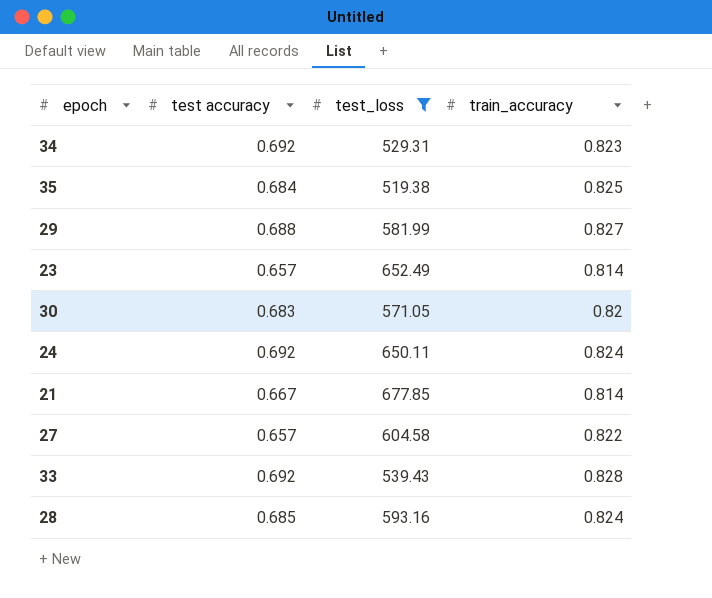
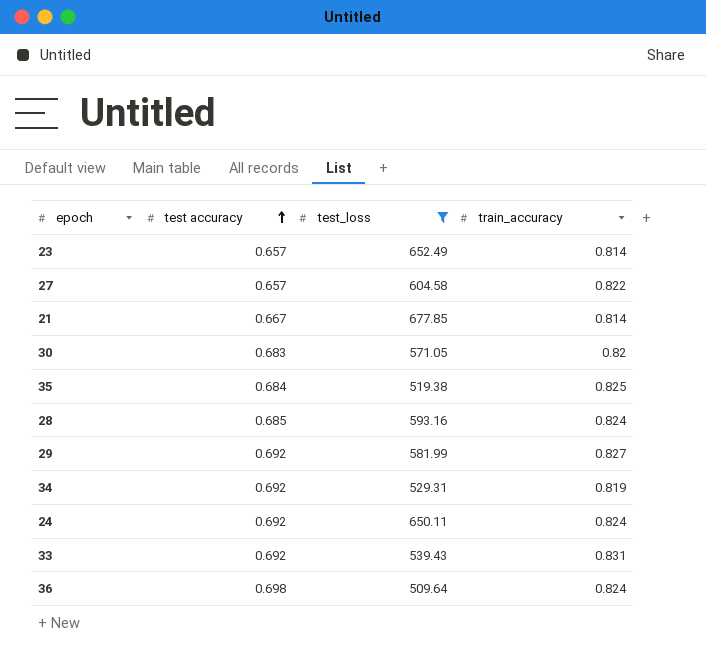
row order: none -> test accuracy ascending
29 | test accuracy: 0.688 -> 0.692
34 | train_accuracy: 0.823 -> 0.819
33 | train_accuracy: 0.828 -> 0.831
row 36: none -> 0.698 | 509.64 | 0.824

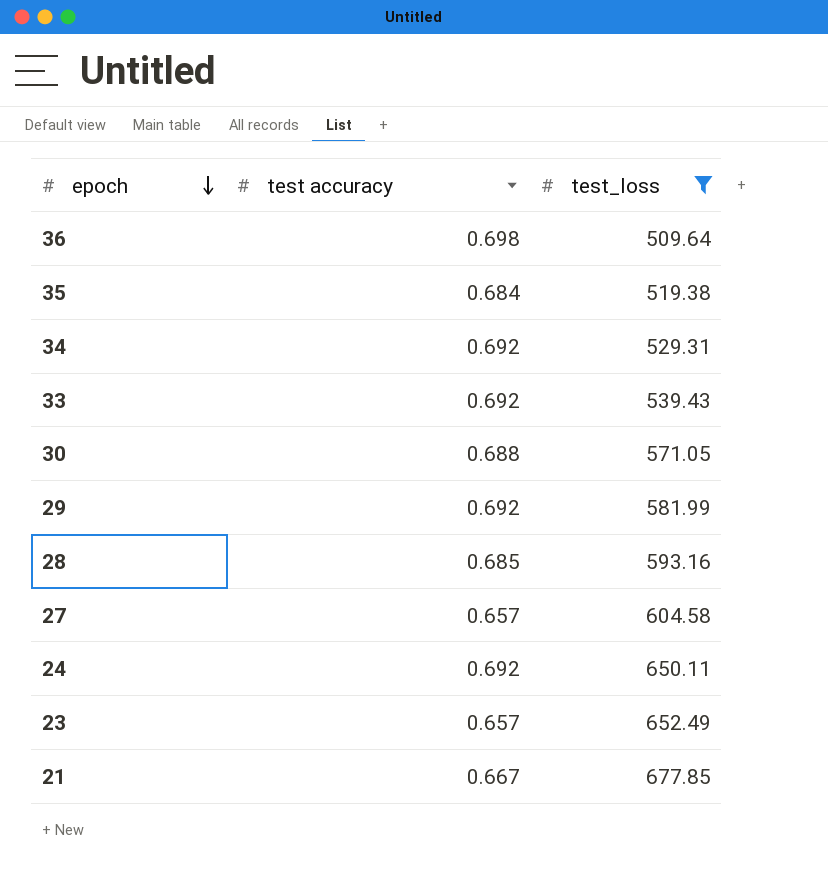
row order: test accuracy ascending -> epoch descending
column train_accuracy | position: 4 -> none
30 | test accuracy: 0.683 -> 0.688

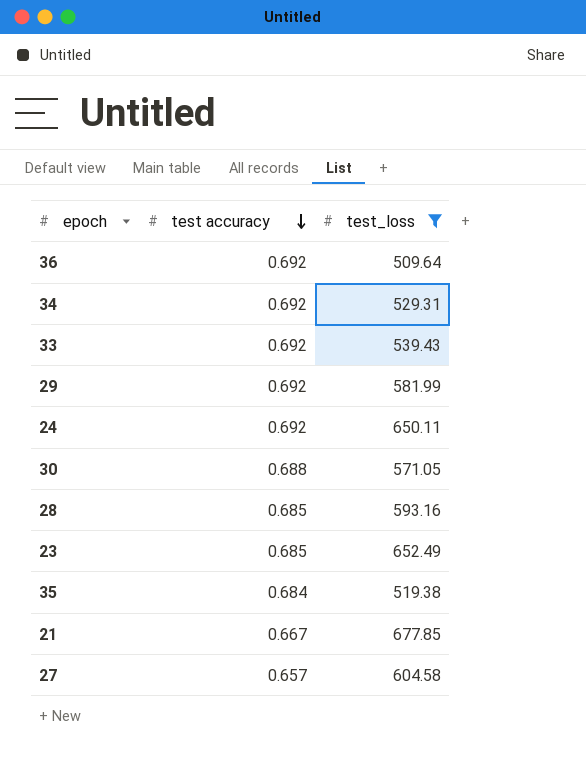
row order: epoch descending -> test accuracy descending
36 | test accuracy: 0.698 -> 0.692
23 | test accuracy: 0.657 -> 0.685

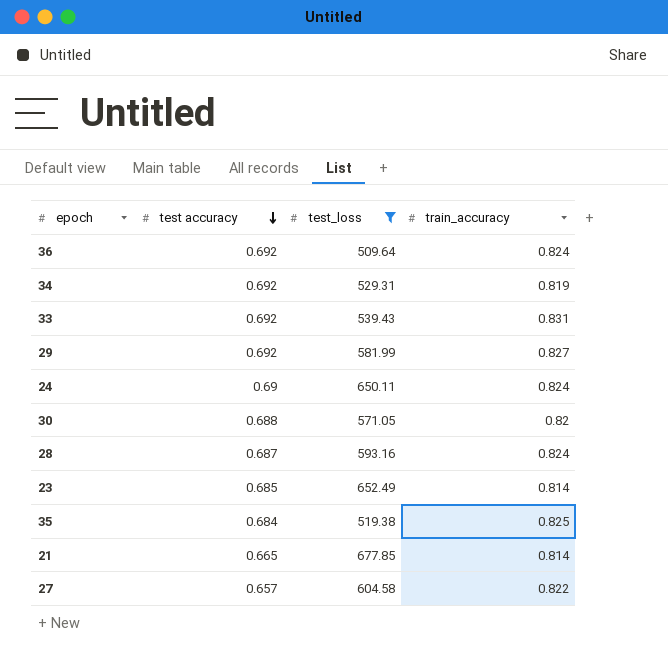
column train_accuracy | position: none -> 4
24 | test accuracy: 0.692 -> 0.69
28 | test accuracy: 0.685 -> 0.687
21 | test accuracy: 0.667 -> 0.665

